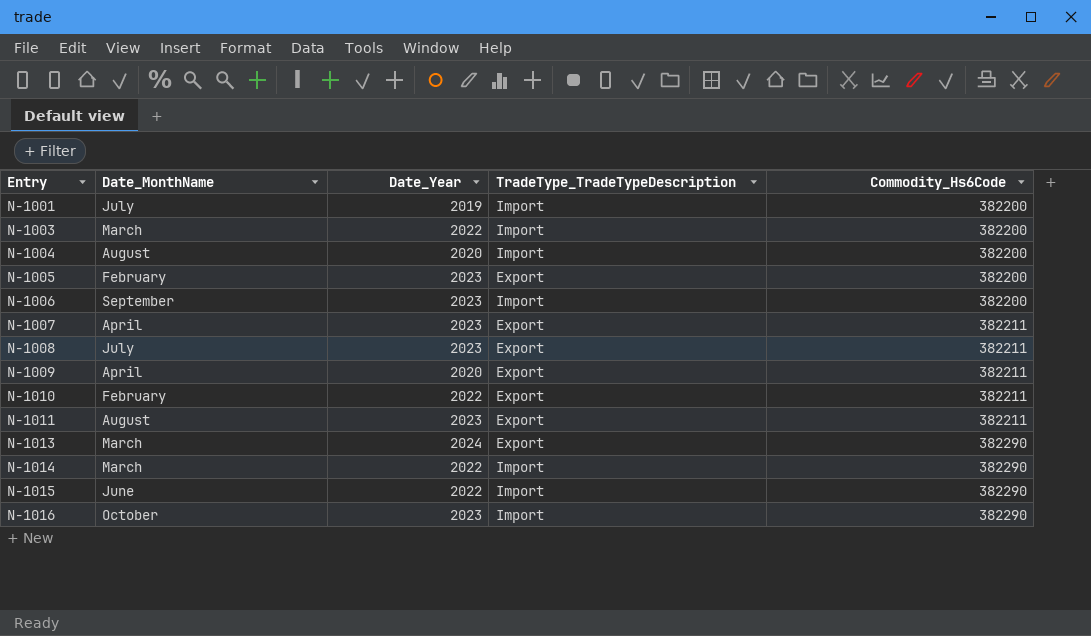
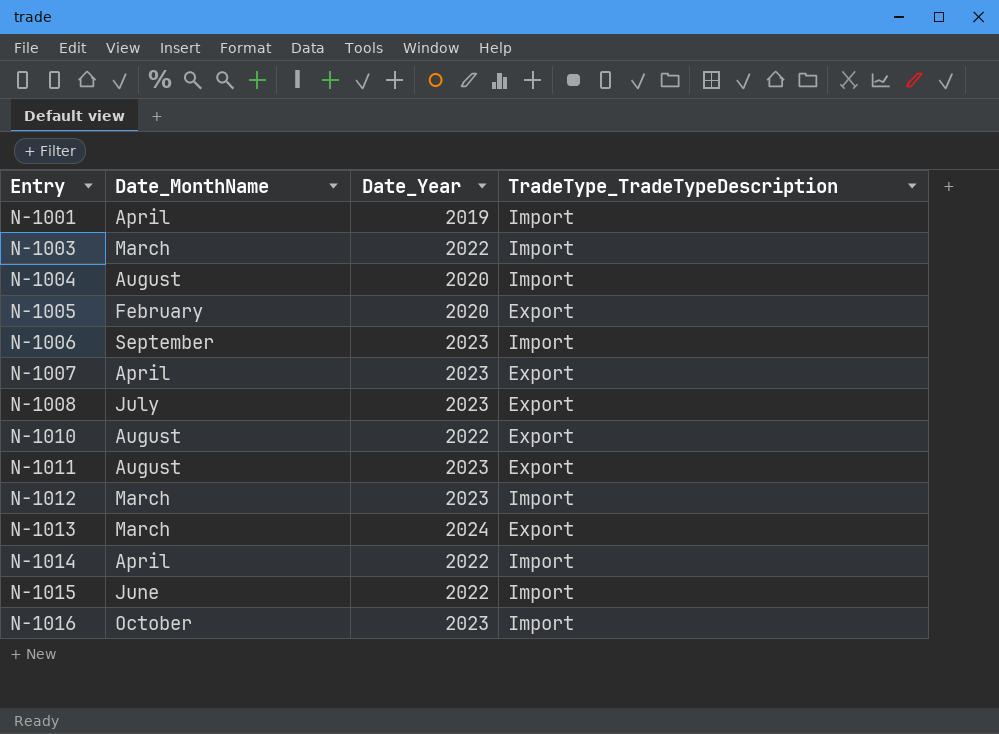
column Commodity_Hs6Code | position: 5 -> none
row N-1009: April | 2020 | Export | 382211 -> none
N-1001 | Date_MonthName: July -> April
N-1005 | Date_Year: 2023 -> 2020
N-1010 | Date_MonthName: February -> August
row N-1012: none -> March | 2023 | Import
N-1014 | Date_MonthName: March -> April

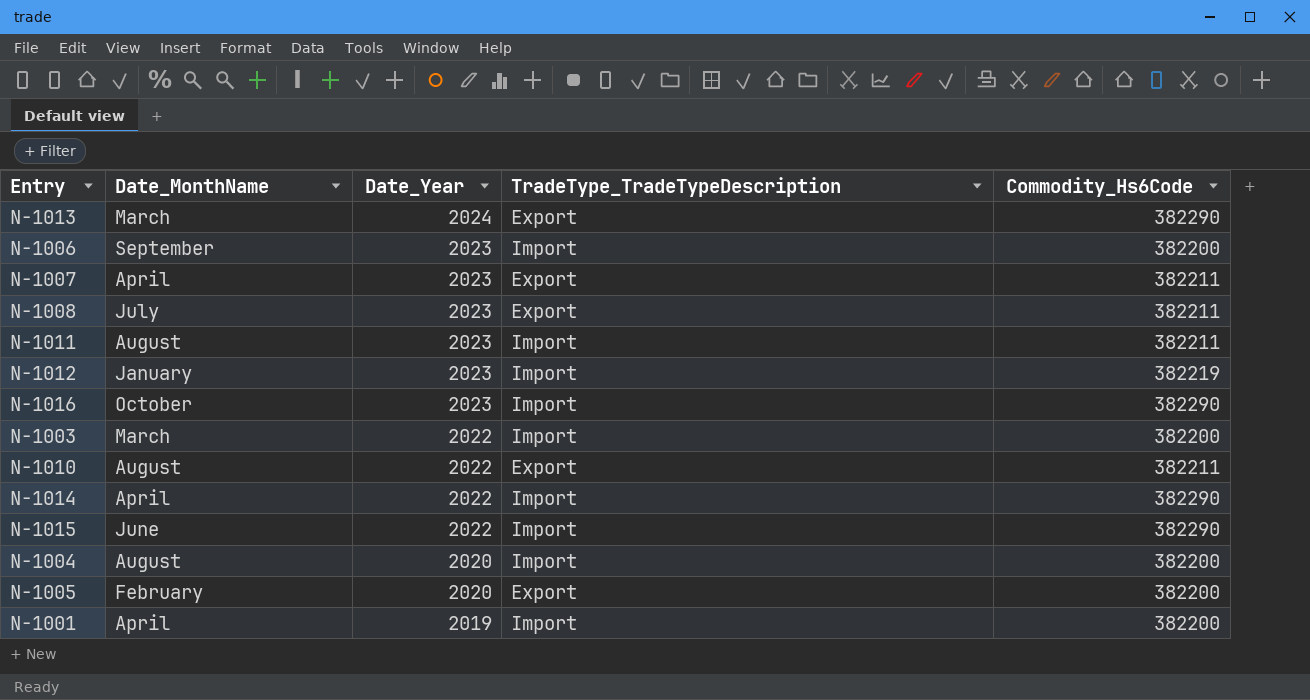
row order: Entry ascending -> Date_Year descending
column Commodity_Hs6Code | position: none -> 5
N-1011 | TradeType_TradeTypeDescription: Export -> Import
N-1012 | Date_MonthName: March -> January

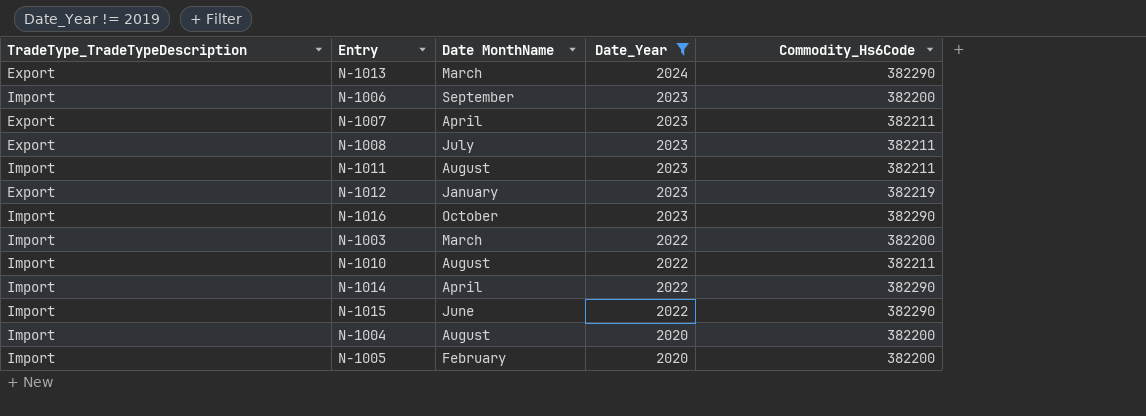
filter: none -> Date_Year != 2019
column TradeType_TradeTypeDescription | position: 4 -> 1
column name: Date_MonthName -> Date MonthName
N-1012 | TradeType_TradeTypeDescription: Import -> Export
N-1010 | TradeType_TradeTypeDescription: Export -> Import
N-1005 | TradeType_TradeTypeDescription: Export -> Import

